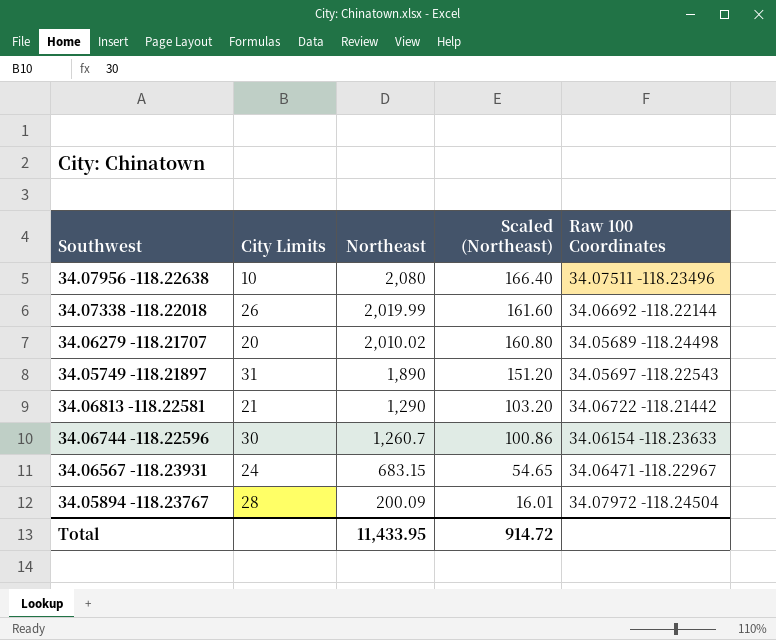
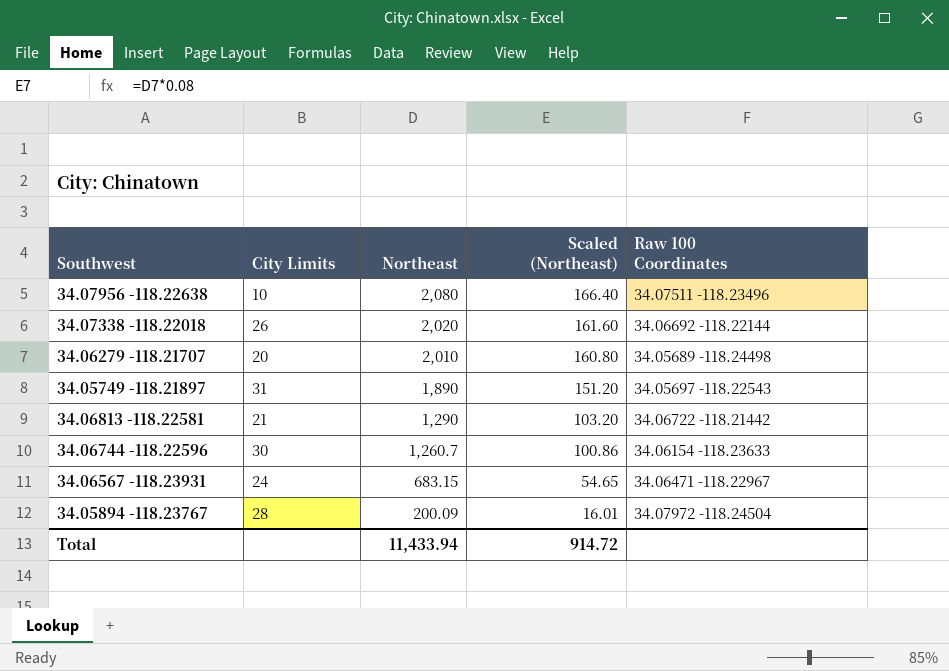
34.07338 -118.22018 | Northeast: 2,019.99 -> 2,020
34.06279 -118.21707 | Northeast: 2,010.02 -> 2,010
Total | Northeast: 11,433.95 -> 11,433.94

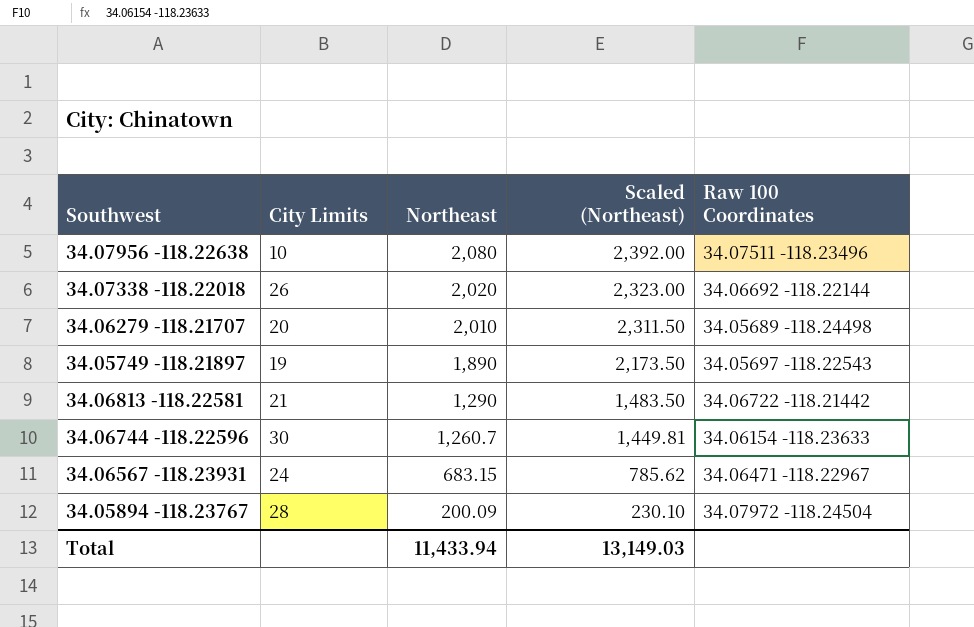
column Scaled (Northeast) | formula: [Northeast] * 0.08 -> [Northeast] * 1.15
34.05749 -118.21897 | City Limits: 31 -> 19
Total | Scaled (Northeast): 914.72 -> 13,149.03

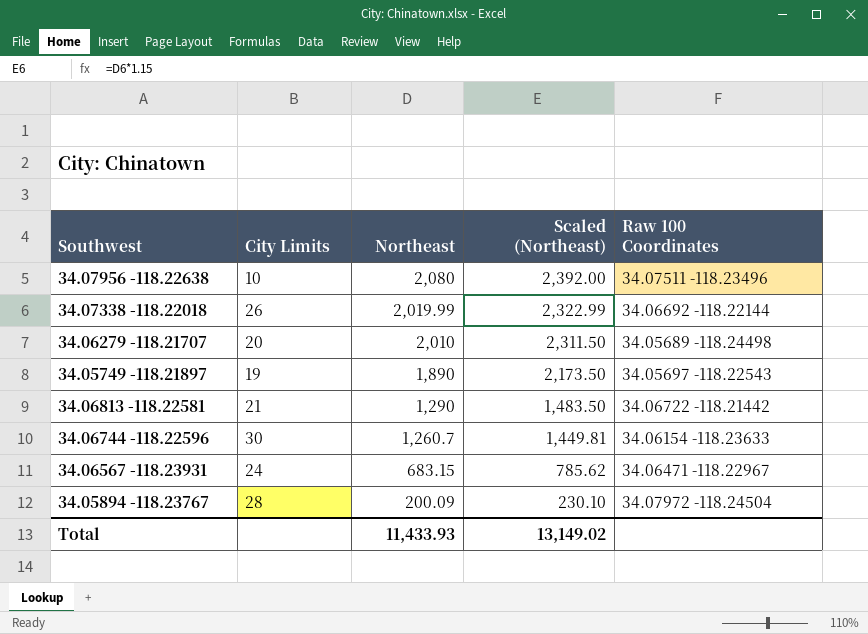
34.07338 -118.22018 | Northeast: 2,020 -> 2,019.99
34.07338 -118.22018 | Scaled (Northeast): 2,323.00 -> 2,322.99
Total | Northeast: 11,433.94 -> 11,433.93
Total | Scaled (Northeast): 13,149.03 -> 13,149.02

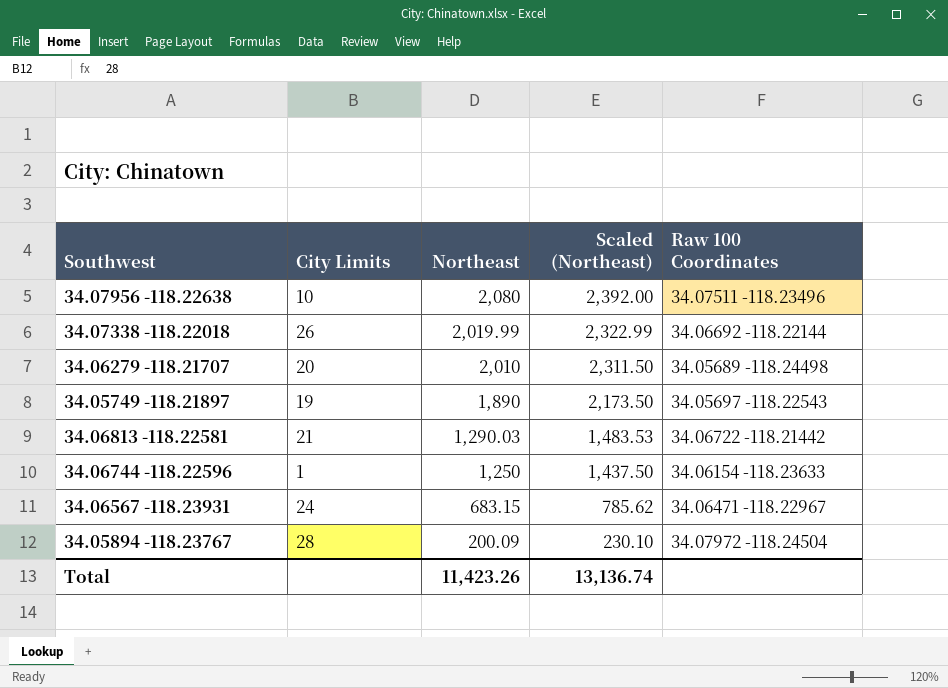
34.06813 -118.22581 | Northeast: 1,290 -> 1,290.03
34.06813 -118.22581 | Scaled (Northeast): 1,483.50 -> 1,483.53
34.06744 -118.22596 | City Limits: 30 -> 1
34.06744 -118.22596 | Northeast: 1,260.7 -> 1,250
34.06744 -118.22596 | Scaled (Northeast): 1,449.81 -> 1,437.50
Total | Northeast: 11,433.93 -> 11,423.26
Total | Scaled (Northeast): 13,149.02 -> 13,136.74

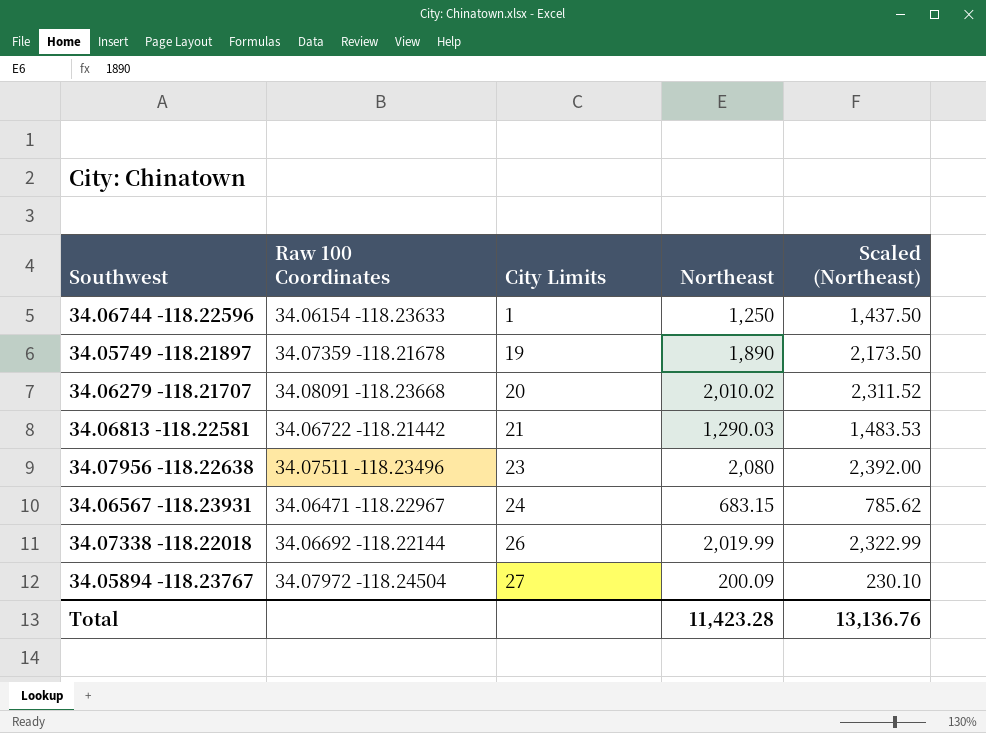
row order: Northeast descending -> City Limits ascending
column Raw 100 Coordinates | position: 5 -> 2
34.05749 -118.21897 | Raw 100 Coordinates: 34.05697 -118.22543 -> 34.07359 -118.21678
34.06279 -118.21707 | Raw 100 Coordinates: 34.05689 -118.24498 -> 34.08091 -118.23668
34.06279 -118.21707 | Northeast: 2,010 -> 2,010.02
34.06279 -118.21707 | Scaled (Northeast): 2,311.50 -> 2,311.52
34.07956 -118.22638 | City Limits: 10 -> 23
34.05894 -118.23767 | City Limits: 28 -> 27
Total | Northeast: 11,423.26 -> 11,423.28
Total | Scaled (Northeast): 13,136.74 -> 13,136.76

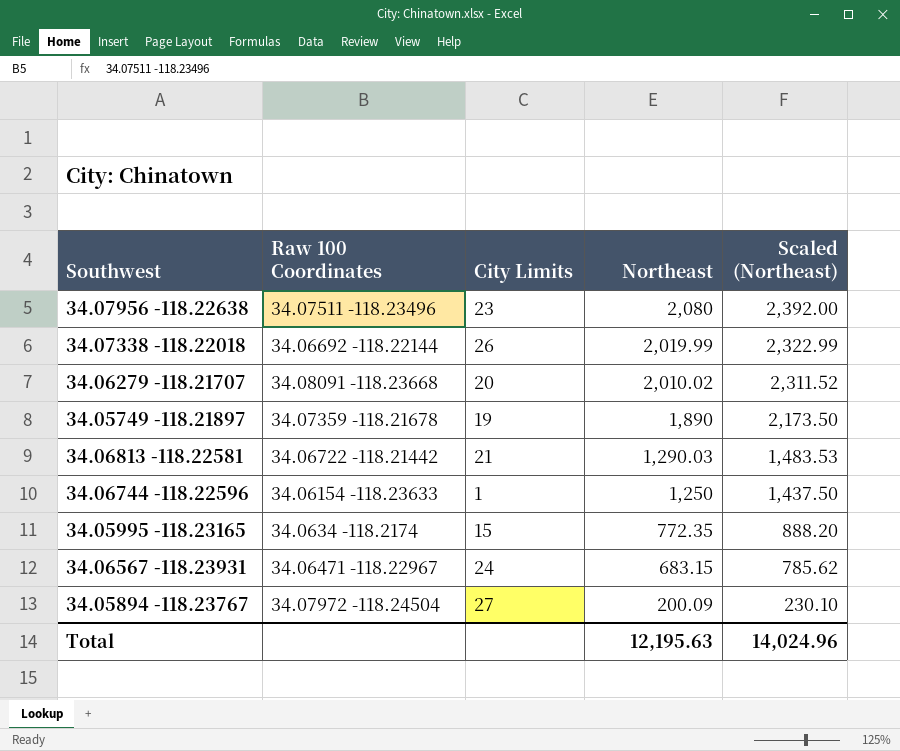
row order: City Limits ascending -> Northeast descending
row 34.05995 -118.23165: none -> 34.0634 -118.2174 | 15 | 772.35 | 888.20
Total | Northeast: 11,423.28 -> 12,195.63
Total | Scaled (Northeast): 13,136.76 -> 14,024.96

